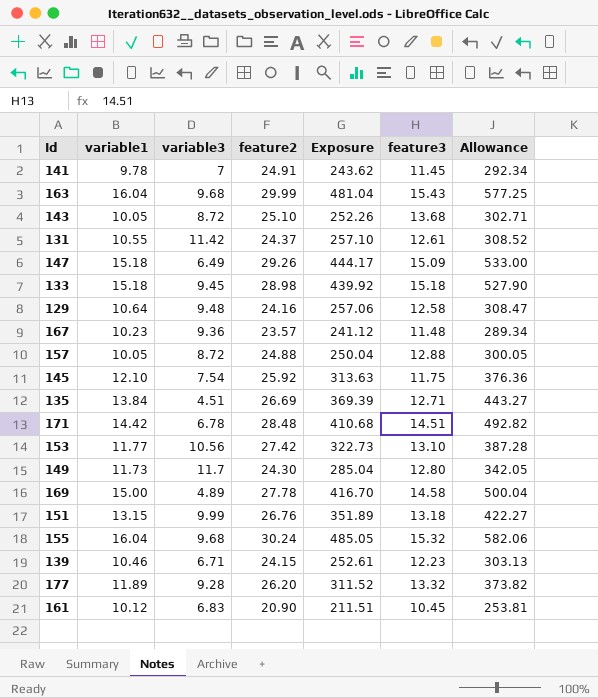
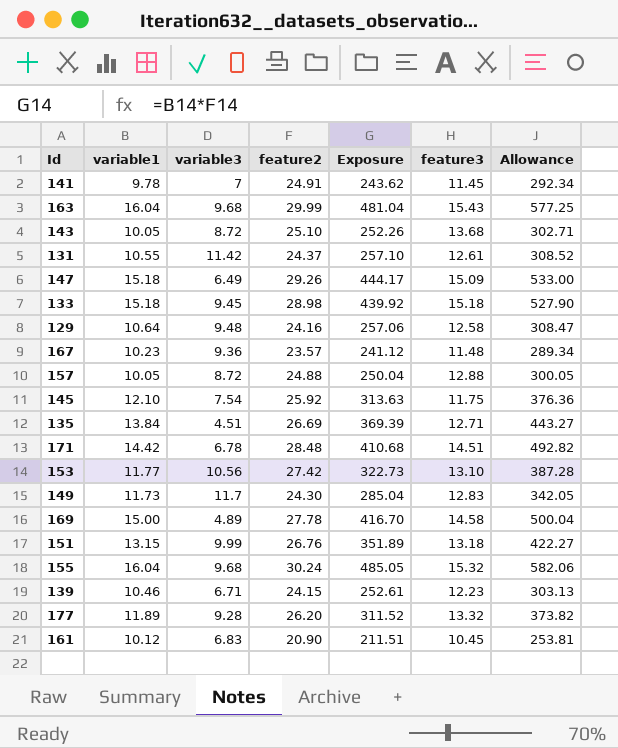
149 | feature3: 12.80 -> 12.83

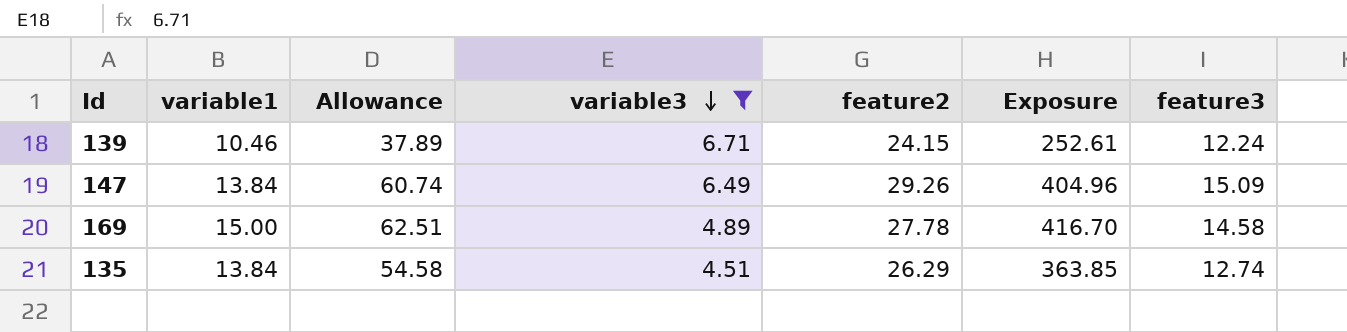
filter: none -> variable3 <= 6.71
row order: none -> variable3 descending
column Allowance | formula: [Exposure] * 1.2 -> [Exposure] * 0.15
column Allowance | position: 7 -> 3
139 | feature3: 12.23 -> 12.24
147 | variable1: 15.18 -> 13.84
147 | Exposure: 444.17 -> 404.96
135 | feature2: 26.69 -> 26.29
135 | Exposure: 369.39 -> 363.85
135 | feature3: 12.71 -> 12.74

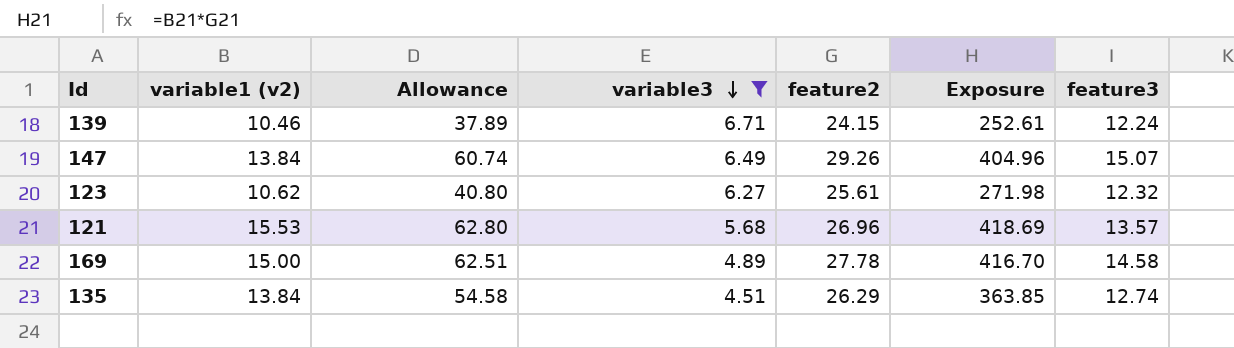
column name: variable1 -> variable1 (v2)
147 | feature3: 15.09 -> 15.07
row 123: none -> 10.62 | 40.80 | 6.27 | 25.61 | 271.98 | 12.32
row 121: none -> 15.53 | 62.80 | 5.68 | 26.96 | 418.69 | 13.57

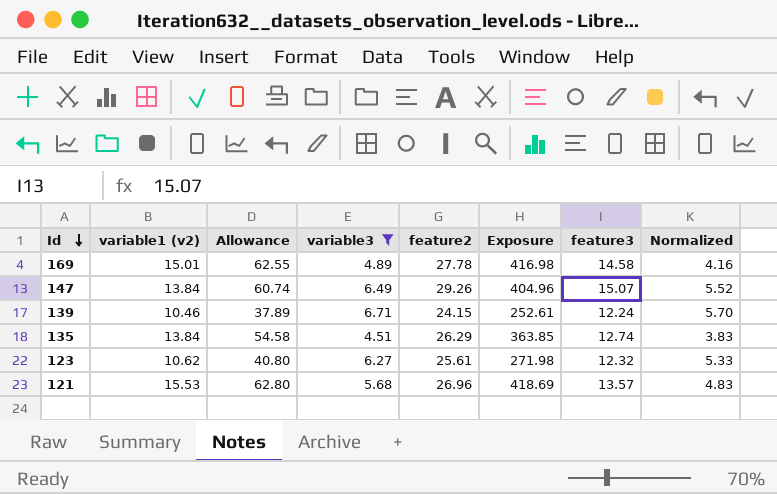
row order: variable3 descending -> Id descending
column Normalized | formula: none -> [variable3] * 0.85
169 | variable1 (v2): 15.00 -> 15.01
169 | Allowance: 62.51 -> 62.55
169 | Exposure: 416.70 -> 416.98

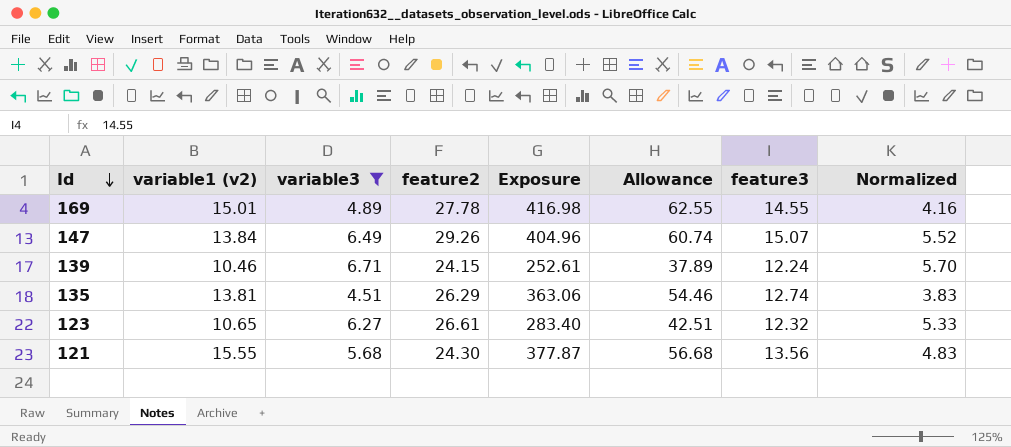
column Allowance | position: 3 -> 6
169 | feature3: 14.58 -> 14.55
135 | variable1 (v2): 13.84 -> 13.81
135 | Exposure: 363.85 -> 363.06
135 | Allowance: 54.58 -> 54.46
123 | variable1 (v2): 10.62 -> 10.65
123 | feature2: 25.61 -> 26.61
123 | Exposure: 271.98 -> 283.40
123 | Allowance: 40.80 -> 42.51
121 | variable1 (v2): 15.53 -> 15.55
121 | feature2: 26.96 -> 24.30
121 | Exposure: 418.69 -> 377.87
121 | Allowance: 62.80 -> 56.68
121 | feature3: 13.57 -> 13.56

